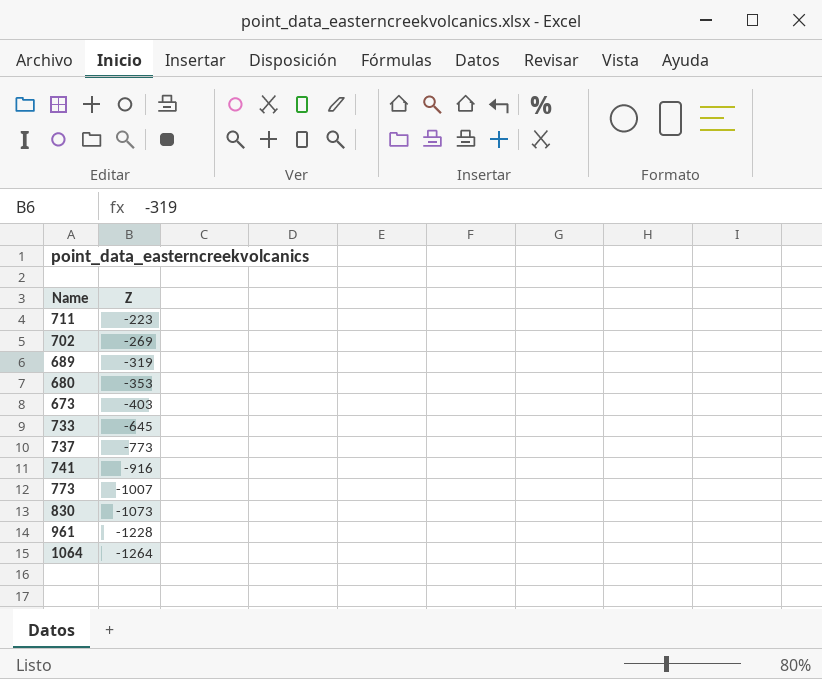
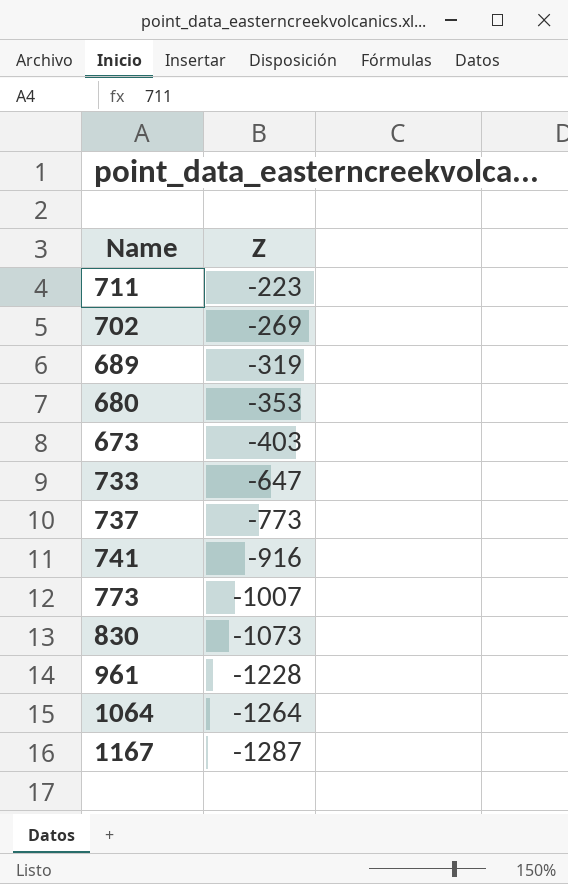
733 | Z: -645 -> -647
row 1167: none -> -1287

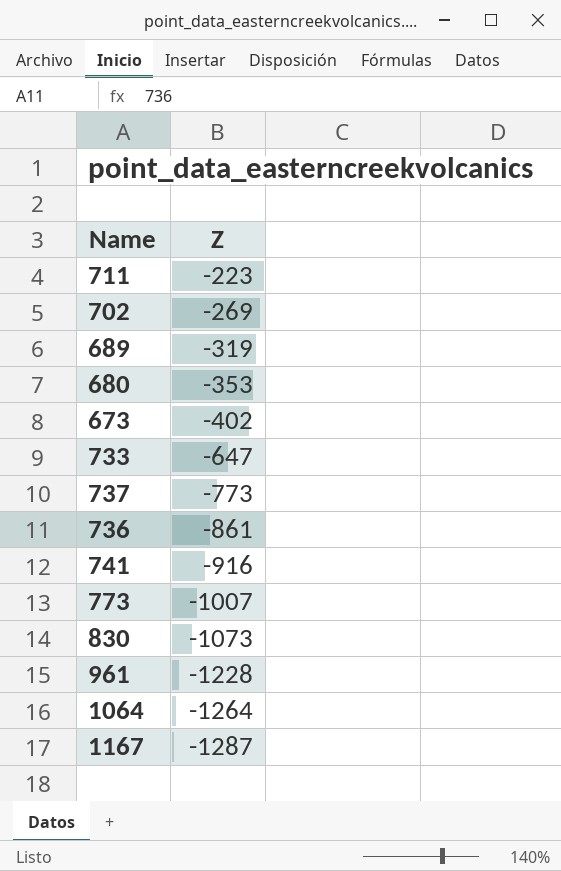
673 | Z: -403 -> -402
row 736: none -> -861

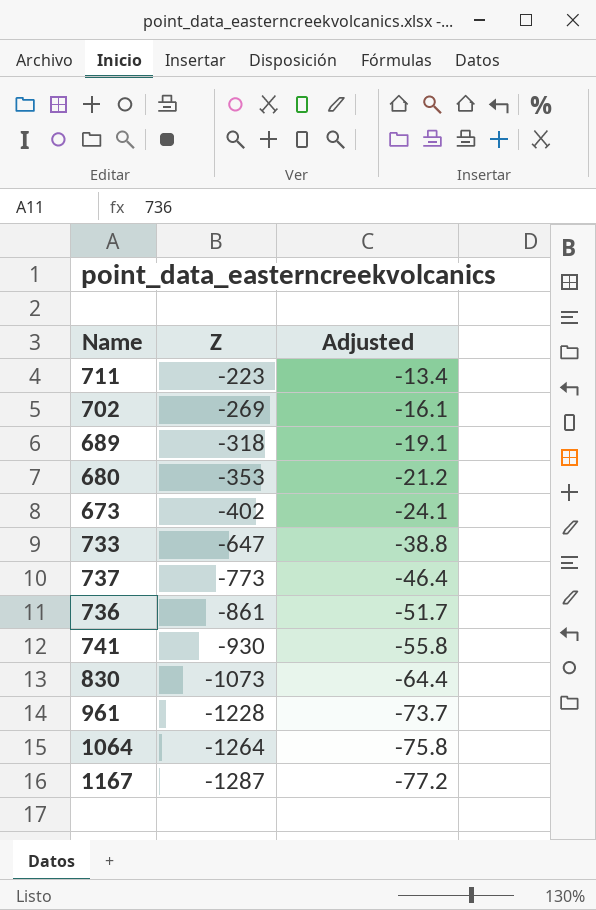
column Adjusted | formula: none -> [Z] * 0.06
row 773: -1007 -> none
689 | Z: -319 -> -318
741 | Z: -916 -> -930

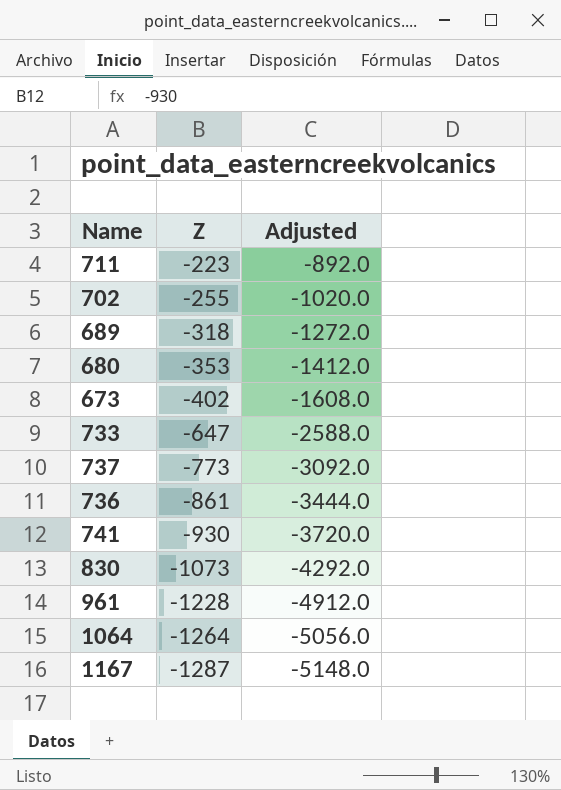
column Adjusted | formula: [Z] * 0.06 -> [Z] * 4
702 | Z: -269 -> -255

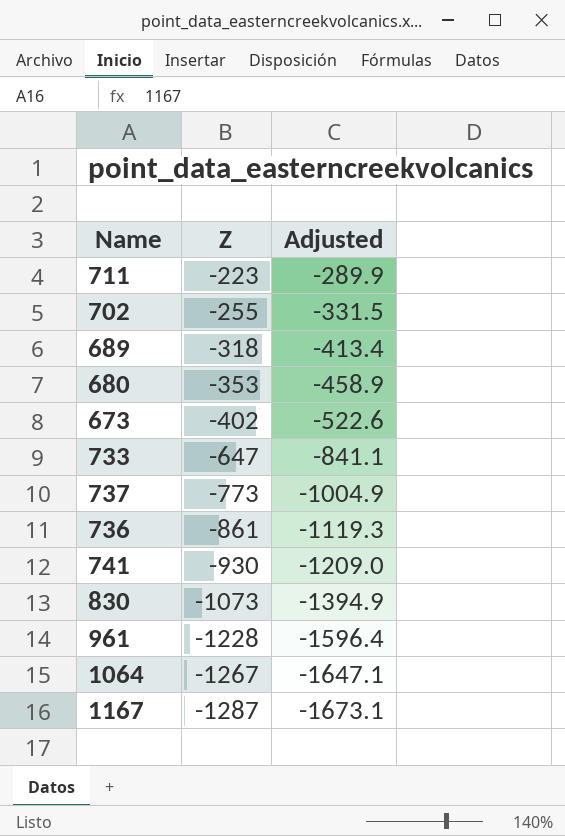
column Adjusted | formula: [Z] * 4 -> [Z] * 1.3
1064 | Z: -1264 -> -1267

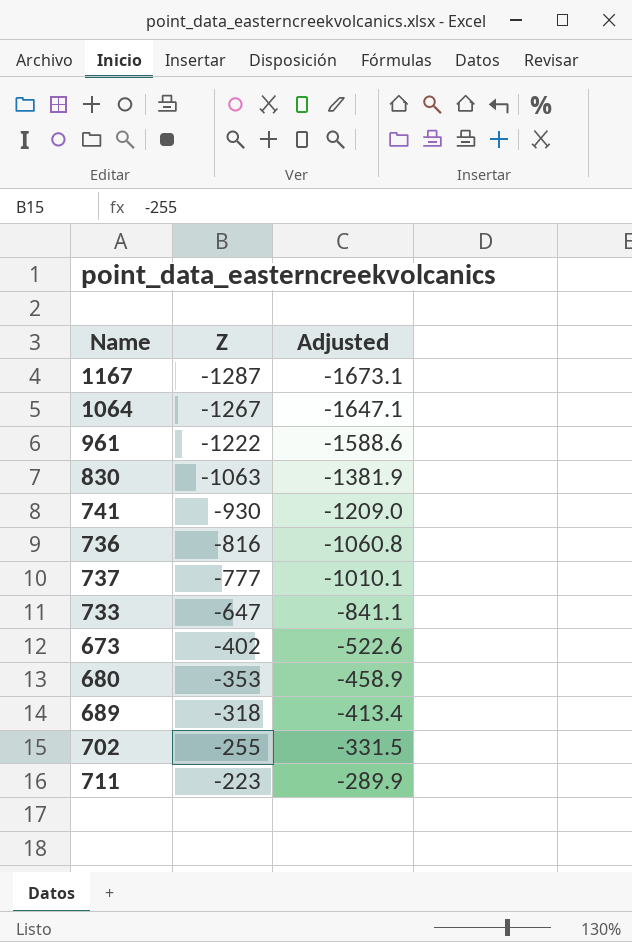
row order: Z descending -> Z ascending
961 | Z: -1228 -> -1222
961 | Adjusted: -1596.4 -> -1588.6
830 | Z: -1073 -> -1063
830 | Adjusted: -1394.9 -> -1381.9
736 | Z: -861 -> -816
736 | Adjusted: -1119.3 -> -1060.8
737 | Z: -773 -> -777
737 | Adjusted: -1004.9 -> -1010.1

